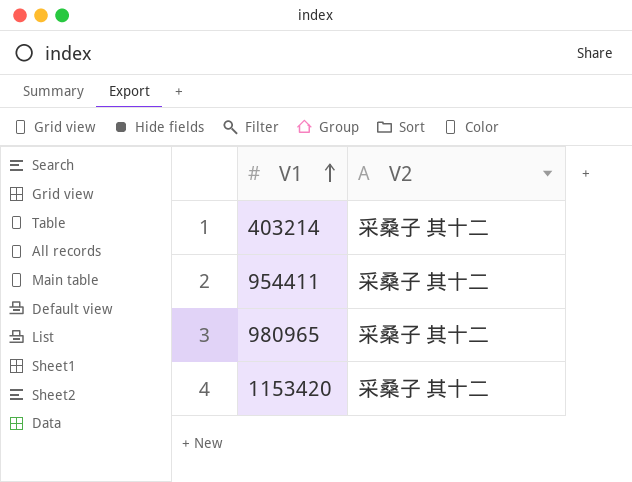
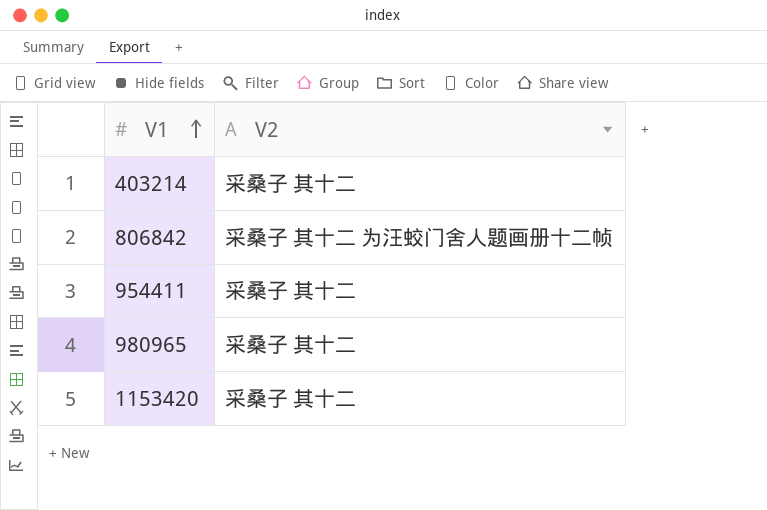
row 806842: none -> 采桑子 其十二 为汪蛟门舍人题画册十二帧

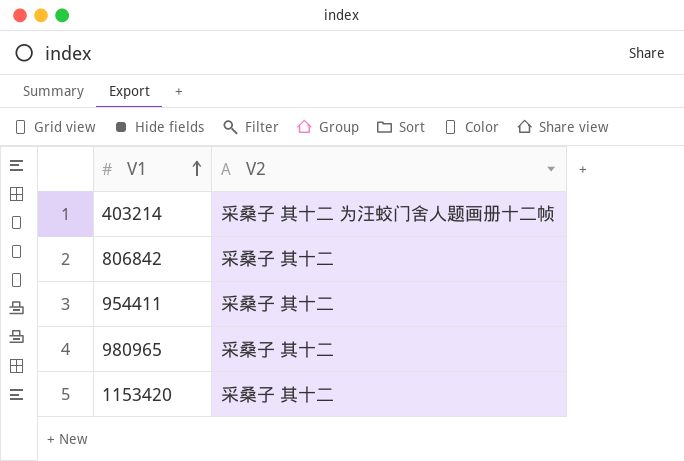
403214 | V2: 采桑子 其十二 -> 采桑子 其十二 为汪蛟门舍人题画册十二帧
806842 | V2: 采桑子 其十二 为汪蛟门舍人题画册十二帧 -> 采桑子 其十二

